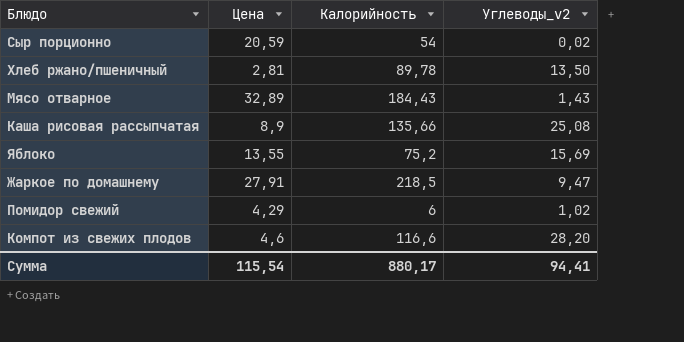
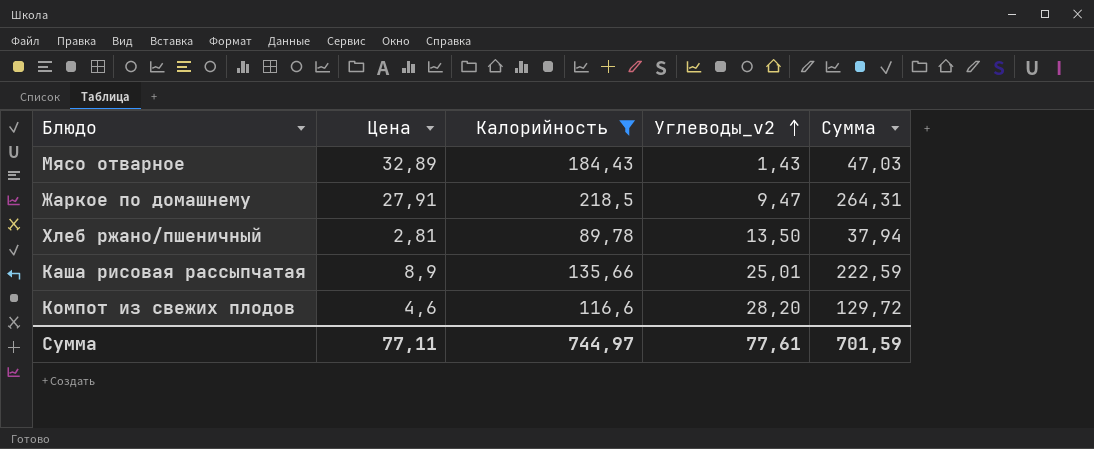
filter: none -> Калорийность >= 89,78
row order: none -> Углеводы_v2 ascending
column Сумма | formula: none -> [Цена] * [Углеводы_v2]
Каша рисовая рассыпчатая | Углеводы_v2: 25,08 -> 25,01
Сумма | Цена: 115,54 -> 77,11
Сумма | Калорийность: 880,17 -> 744,97
Сумма | Углеводы_v2: 94,41 -> 77,61

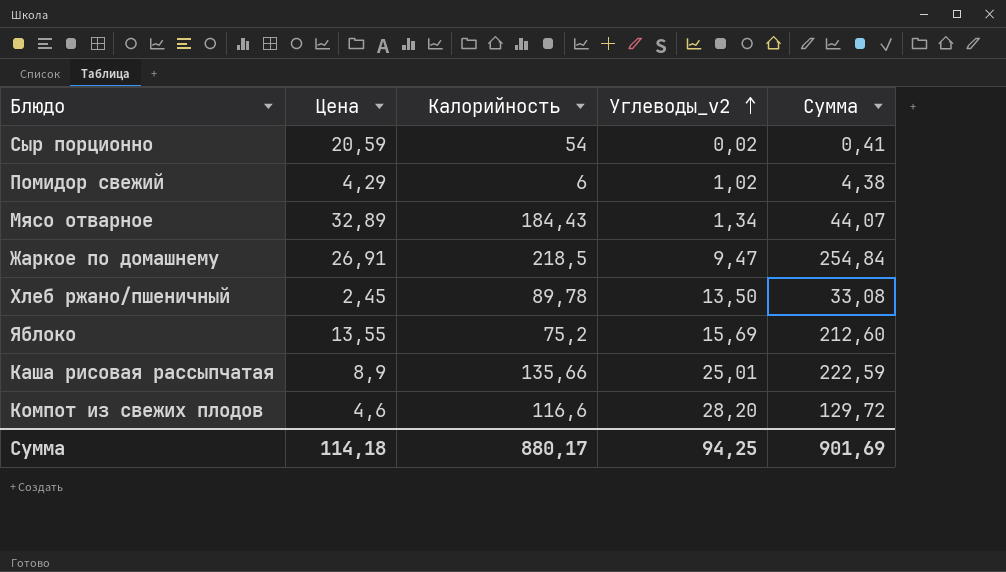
filter: Калорийность >= 89,78 -> none
Мясо отварное | Углеводы_v2: 1,43 -> 1,34
Мясо отварное | Сумма: 47,03 -> 44,07
Жаркое по домашнему | Цена: 27,91 -> 26,91
Жаркое по домашнему | Сумма: 264,31 -> 254,84
Хлеб ржано/пшеничный | Цена: 2,81 -> 2,45
Хлеб ржано/пшеничный | Сумма: 37,94 -> 33,08
Сумма | Цена: 77,11 -> 114,18
Сумма | Калорийность: 744,97 -> 880,17
Сумма | Углеводы_v2: 77,61 -> 94,25
Сумма | Сумма: 701,59 -> 901,69

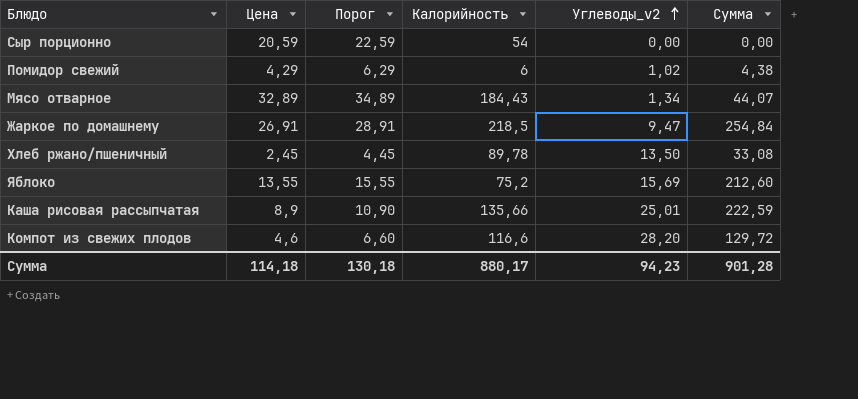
column Порог | formula: none -> [Цена] + 2
Сыр порционно | Углеводы_v2: 0,02 -> 0,00
Сыр порционно | Сумма: 0,41 -> 0,00
Сумма | Углеводы_v2: 94,25 -> 94,23
Сумма | Сумма: 901,69 -> 901,28

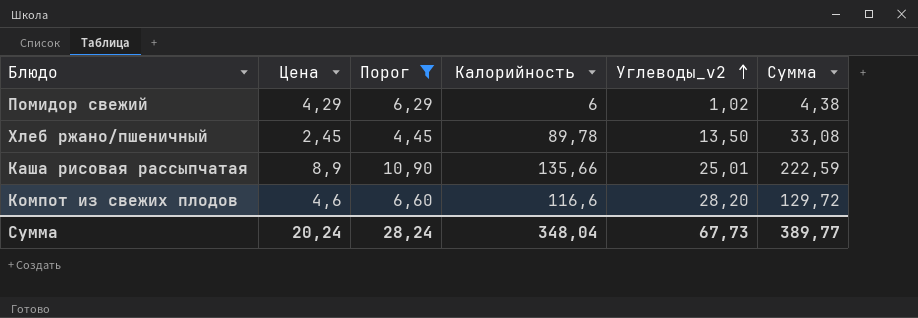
filter: none -> Порог <= 10,90
Сумма | Цена: 114,18 -> 20,24
Сумма | Порог: 130,18 -> 28,24
Сумма | Калорийность: 880,17 -> 348,04
Сумма | Углеводы_v2: 94,23 -> 67,73
Сумма | Сумма: 901,28 -> 389,77

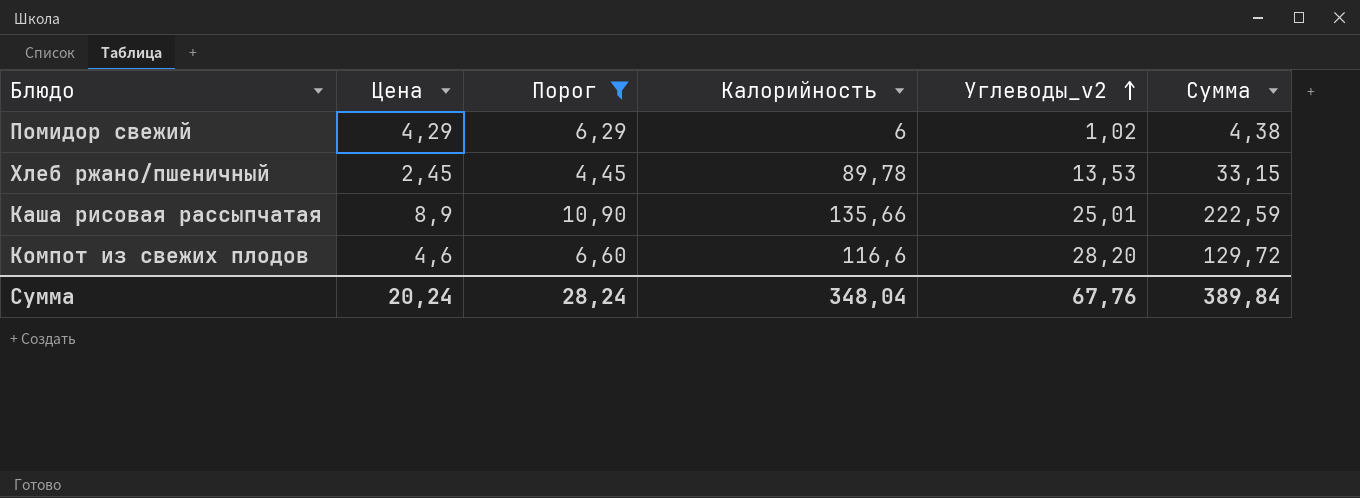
Хлеб ржано/пшеничный | Углеводы_v2: 13,50 -> 13,53
Хлеб ржано/пшеничный | Сумма: 33,08 -> 33,15
Сумма | Углеводы_v2: 67,73 -> 67,76
Сумма | Сумма: 389,77 -> 389,84

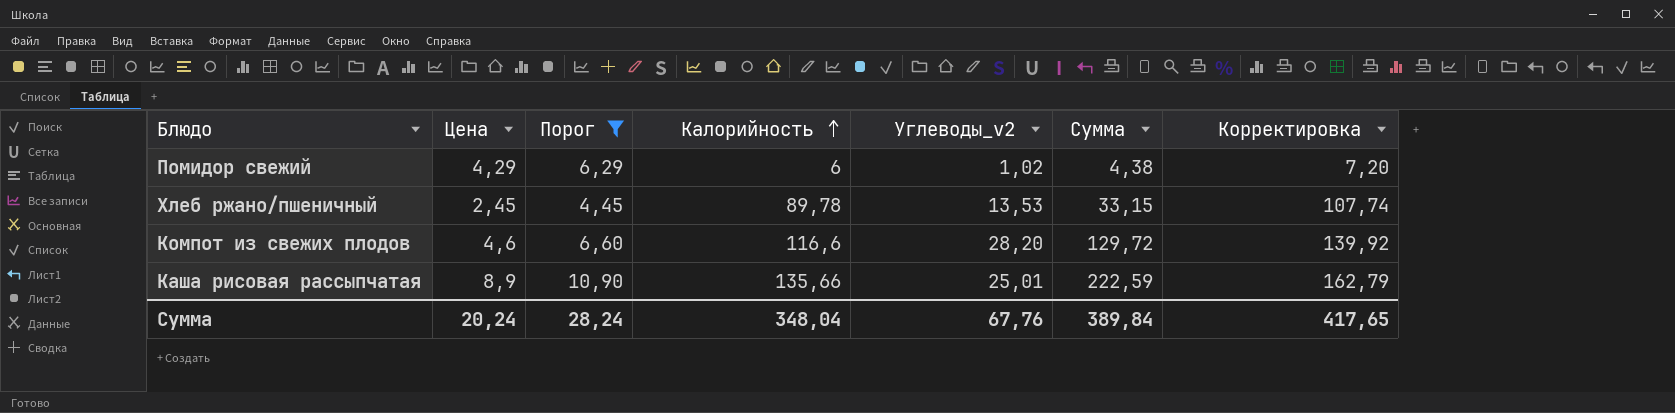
row order: Углеводы_v2 ascending -> Калорийность ascending
column Корректировка | formula: none -> [Калорийность] * 1,2

